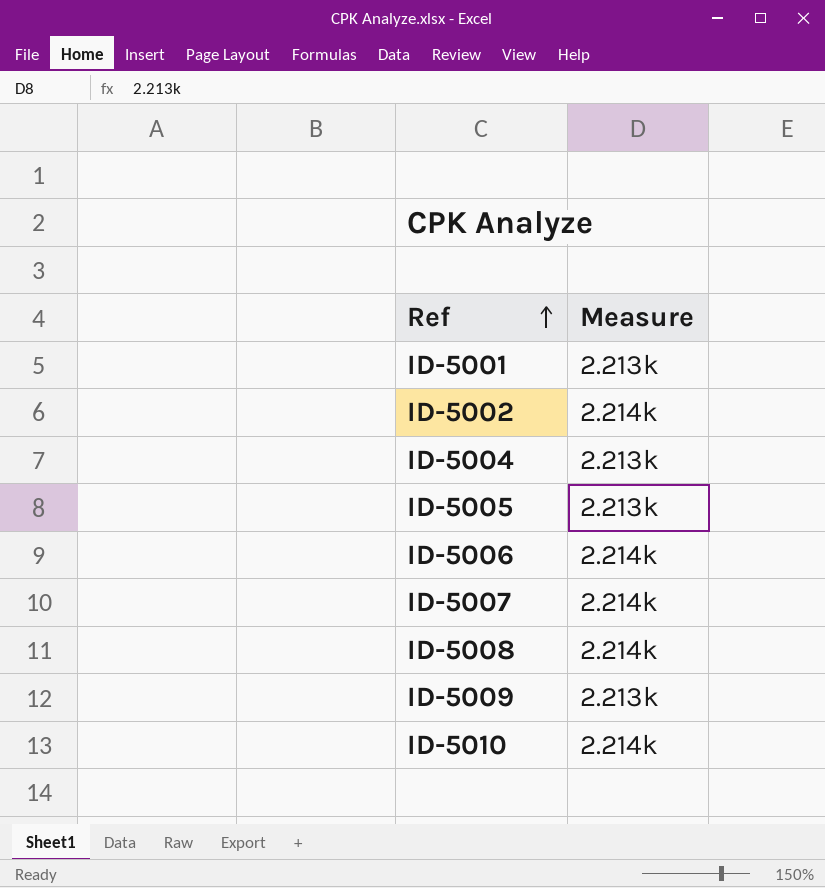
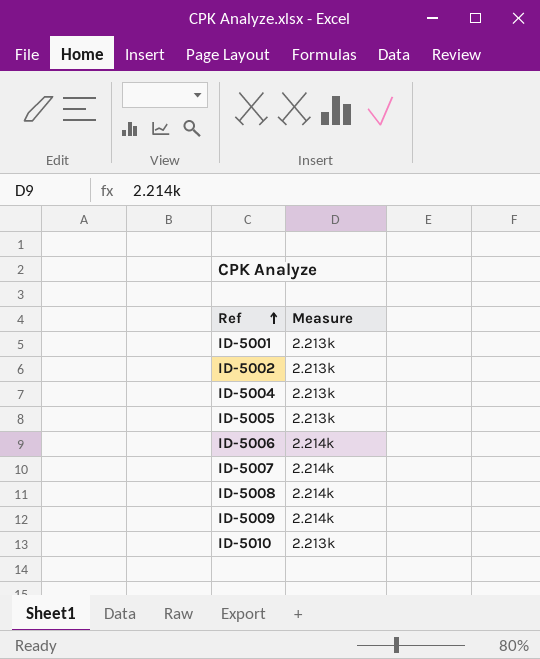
ID-5002 | Measure: 2.214k -> 2.213k
ID-5009 | Measure: 2.213k -> 2.214k
ID-5010 | Measure: 2.214k -> 2.213k

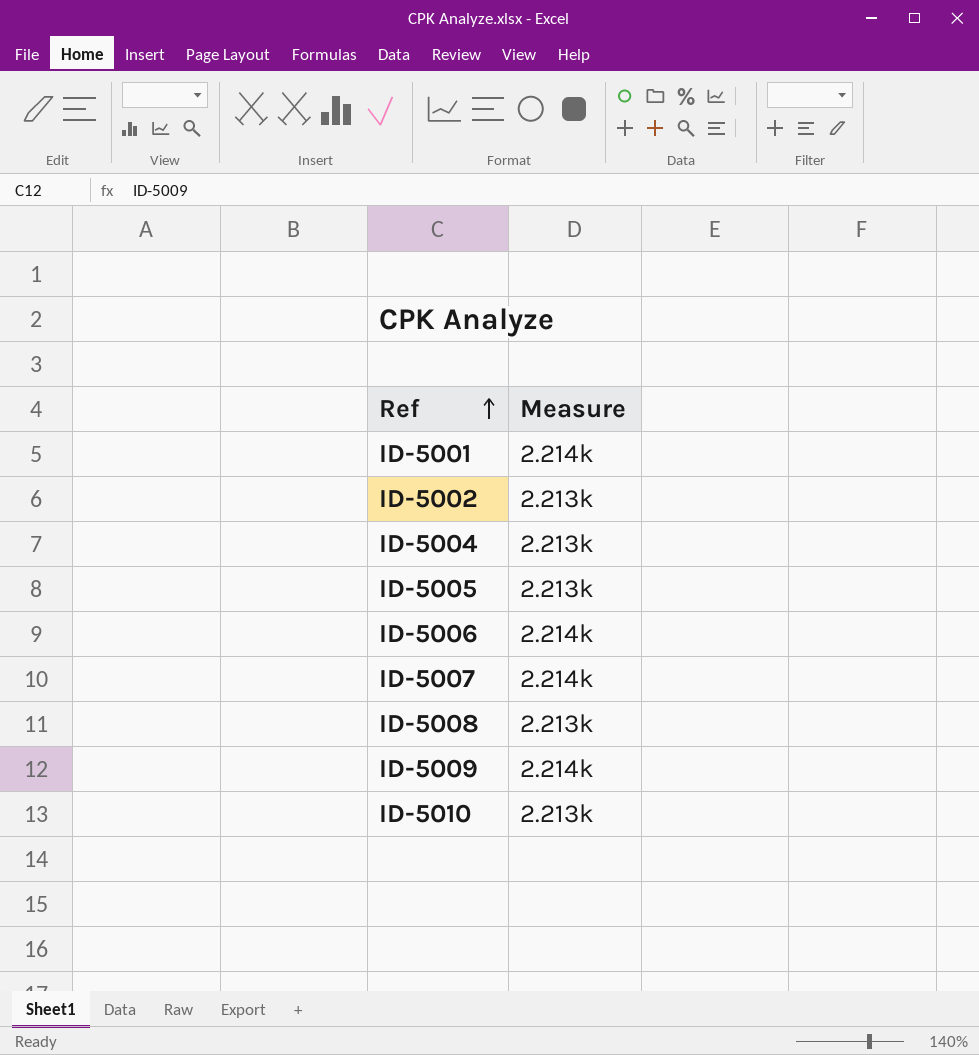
ID-5001 | Measure: 2.213k -> 2.214k
ID-5008 | Measure: 2.214k -> 2.213k

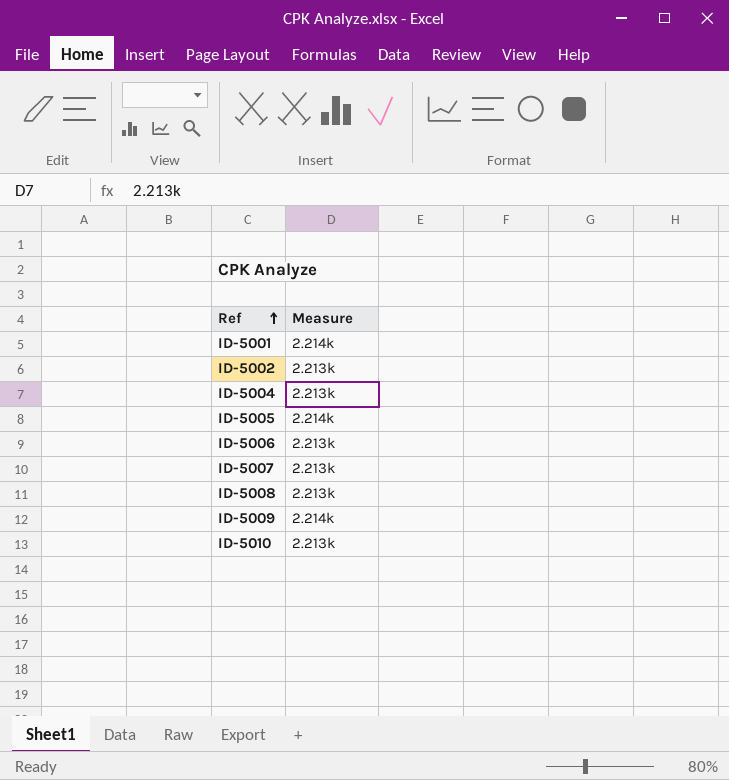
ID-5005 | Measure: 2.213k -> 2.214k
ID-5006 | Measure: 2.214k -> 2.213k
ID-5007 | Measure: 2.214k -> 2.213k

